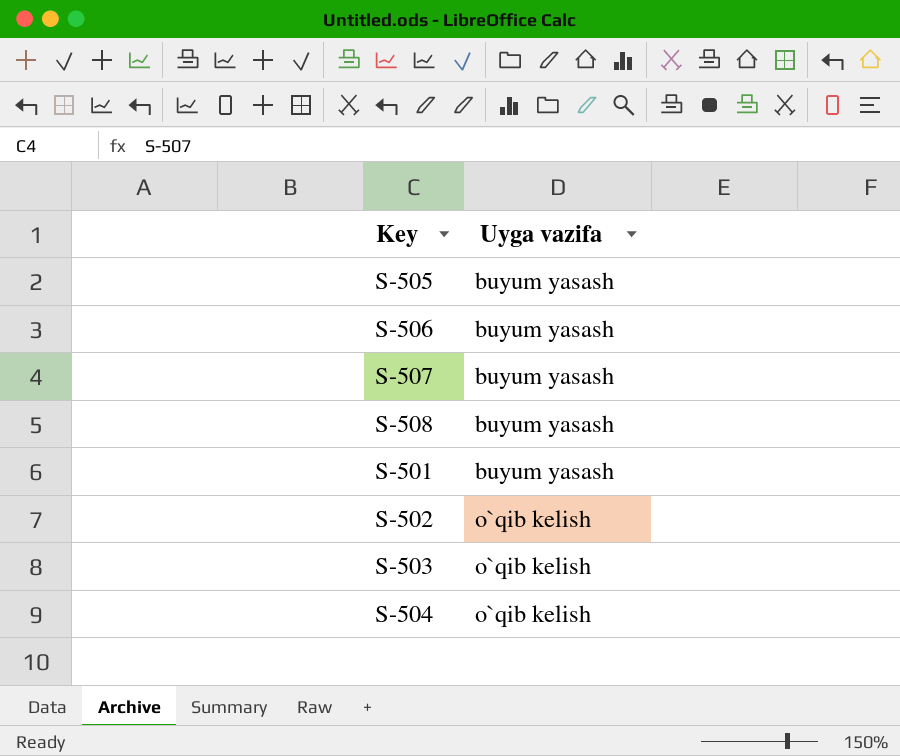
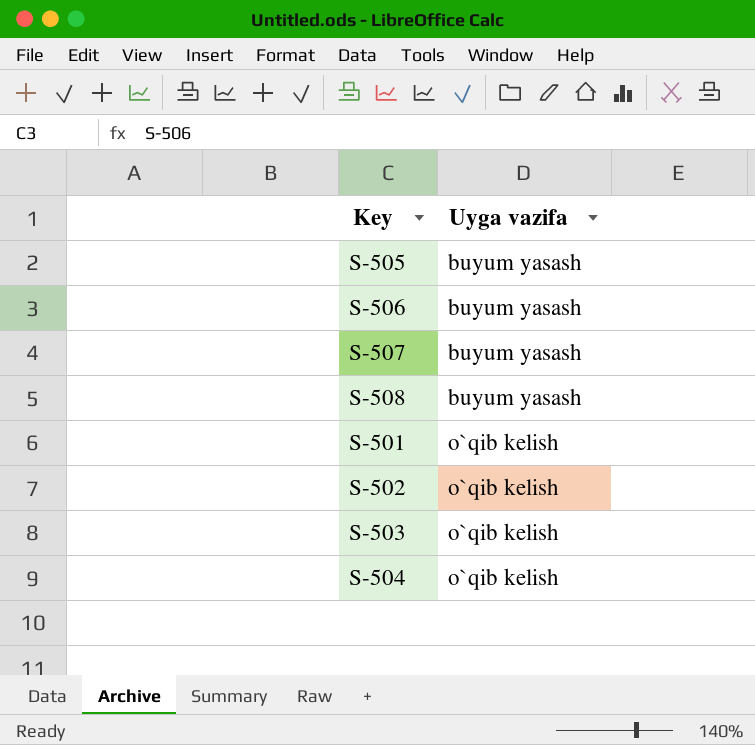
S-501 | Uyga vazifa: buyum yasash -> o`qib kelish

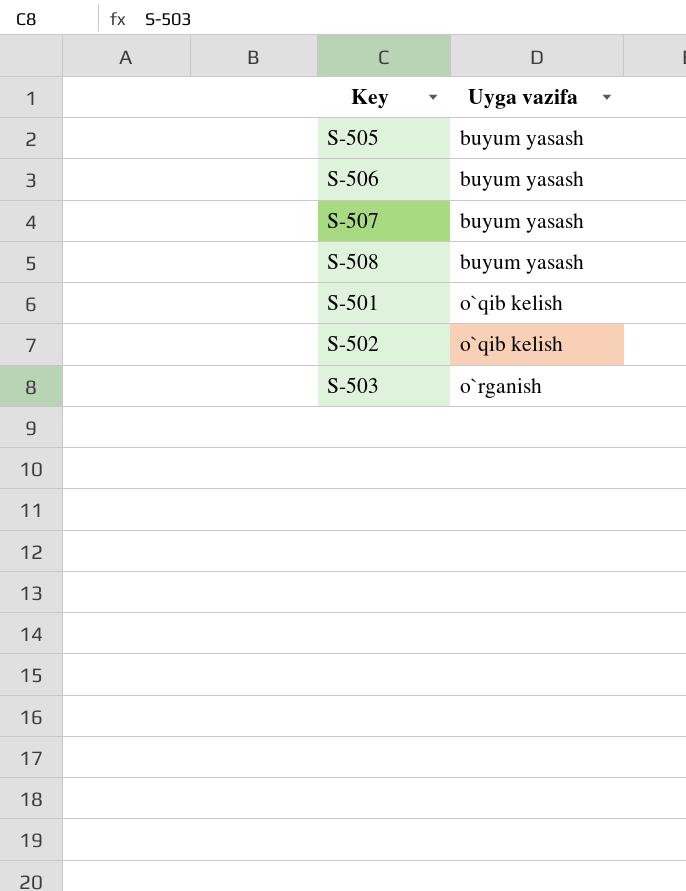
row S-504: o`qib kelish -> none
S-503 | Uyga vazifa: o`qib kelish -> o`rganish

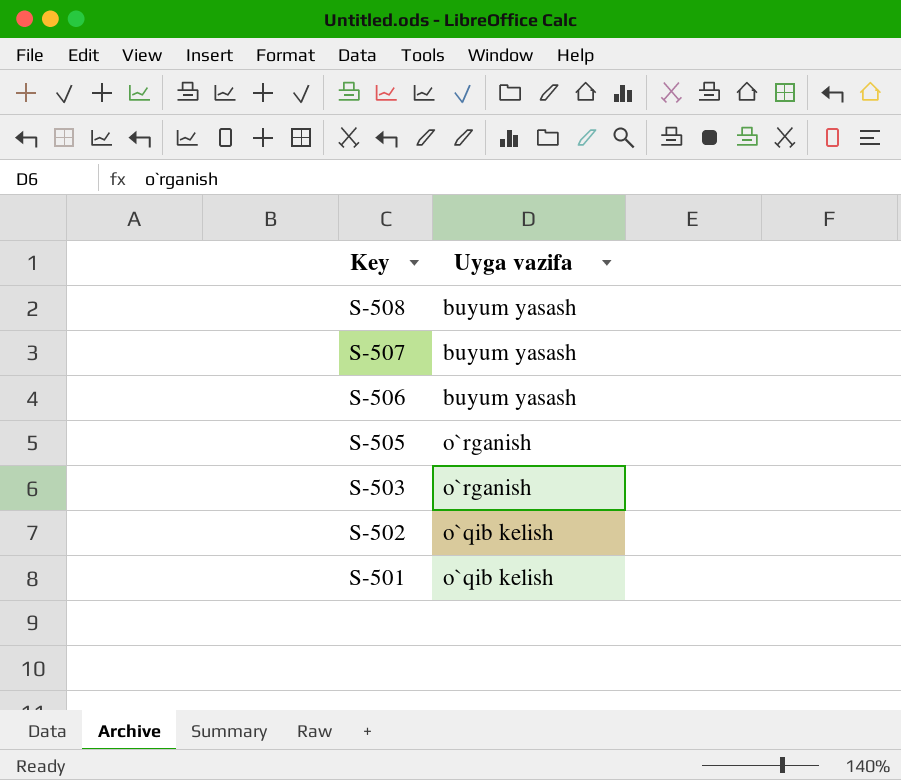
row order: Uyga vazifa ascending -> Key descending
S-505 | Uyga vazifa: buyum yasash -> o`rganish

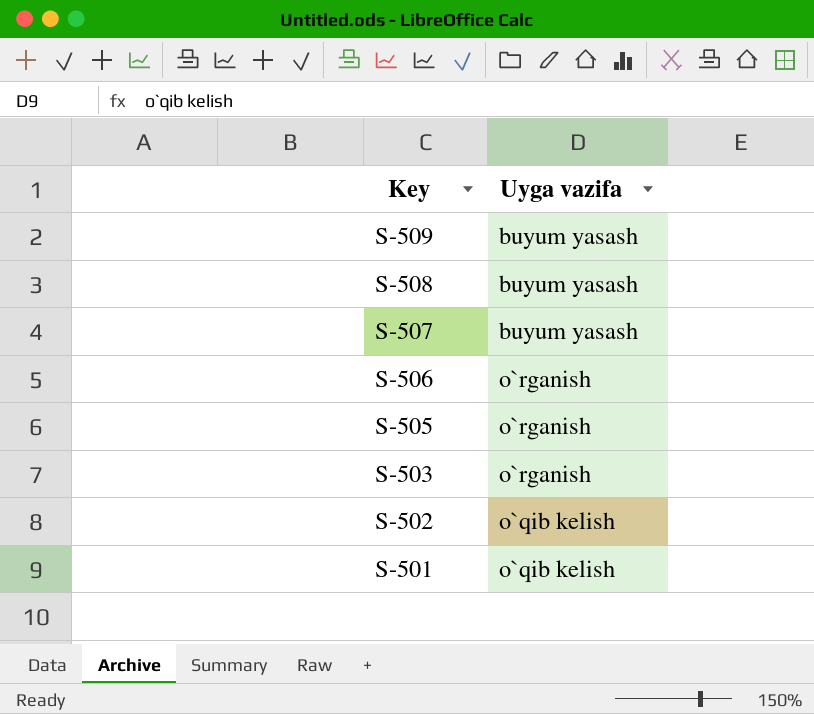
row S-509: none -> buyum yasash
S-506 | Uyga vazifa: buyum yasash -> o`rganish

